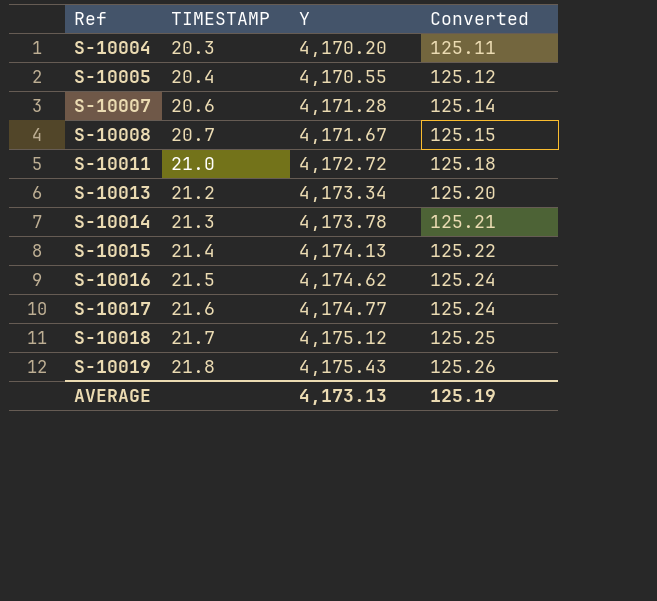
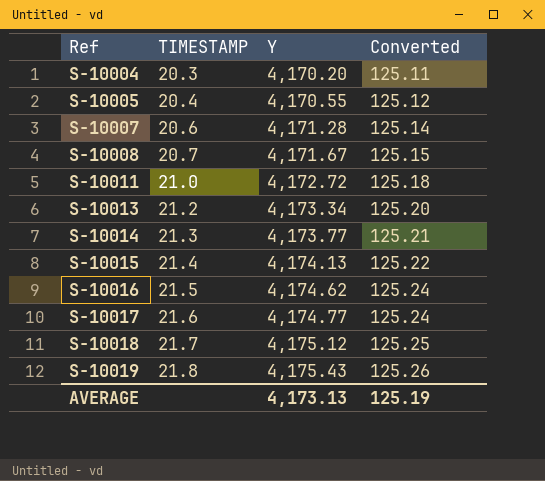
S-10014 | Y: 4,173.78 -> 4,173.77

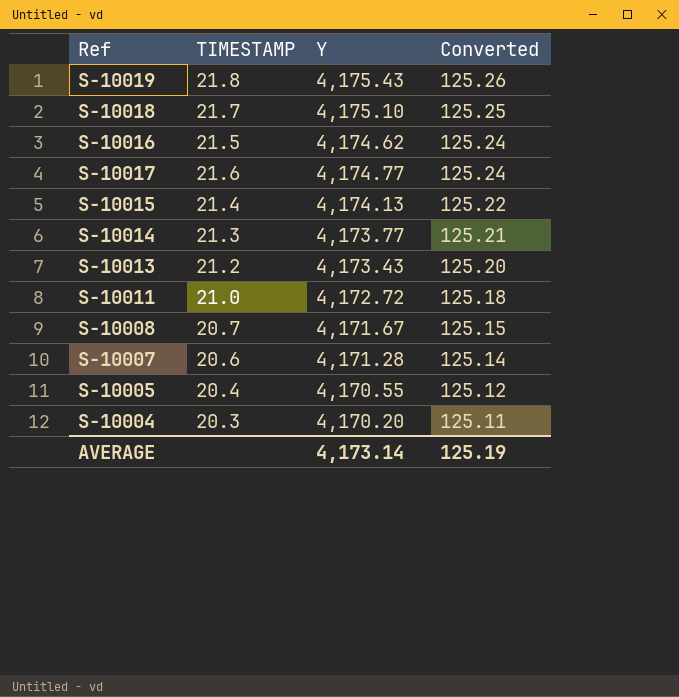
row order: Ref ascending -> Converted descending
S-10018 | Y: 4,175.12 -> 4,175.10
S-10013 | Y: 4,173.34 -> 4,173.43
AVERAGE | Y: 4,173.13 -> 4,173.14

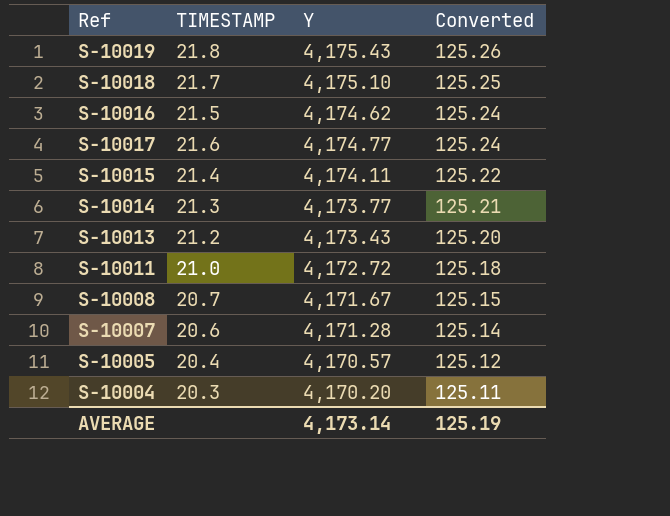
S-10015 | Y: 4,174.13 -> 4,174.11
S-10005 | Y: 4,170.55 -> 4,170.57

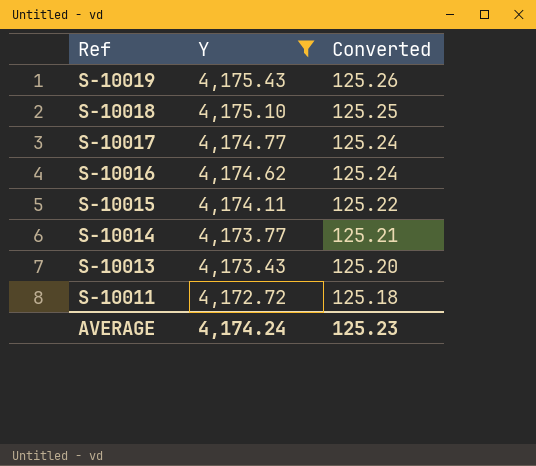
filter: none -> Y >= 4,172.72
row order: Converted descending -> Ref descending
column TIMESTAMP | position: 2 -> none
AVERAGE | Y: 4,173.14 -> 4,174.24
AVERAGE | Converted: 125.19 -> 125.23

